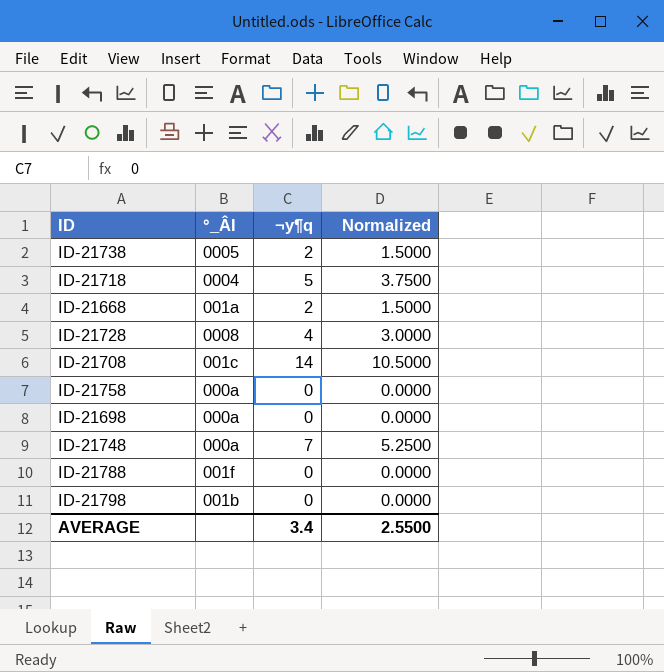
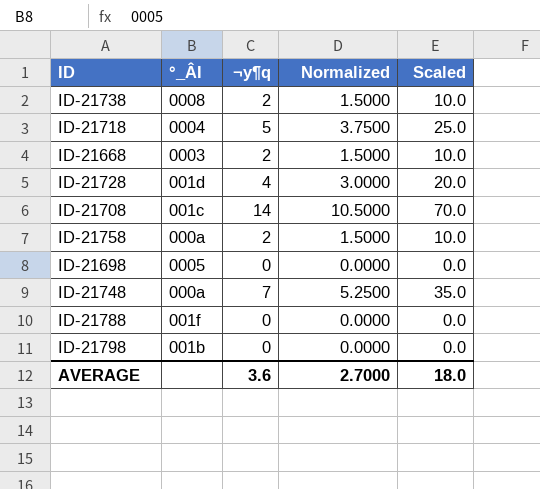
column Scaled | formula: none -> [¬y¶q] * 5
ID-21738 | °_ÂI: 0005 -> 0008
ID-21668 | °_ÂI: 001a -> 0003
ID-21728 | °_ÂI: 0008 -> 001d
ID-21758 | ¬y¶q: 0 -> 2
ID-21758 | Normalized: 0.0000 -> 1.5000
ID-21698 | °_ÂI: 000a -> 0005
AVERAGE | ¬y¶q: 3.4 -> 3.6
AVERAGE | Normalized: 2.5500 -> 2.7000

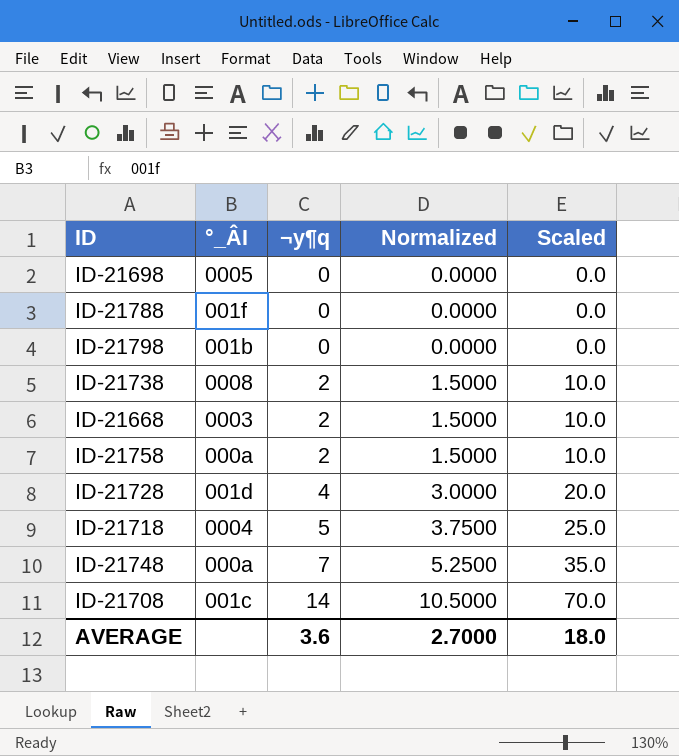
row order: none -> ¬y¶q ascending

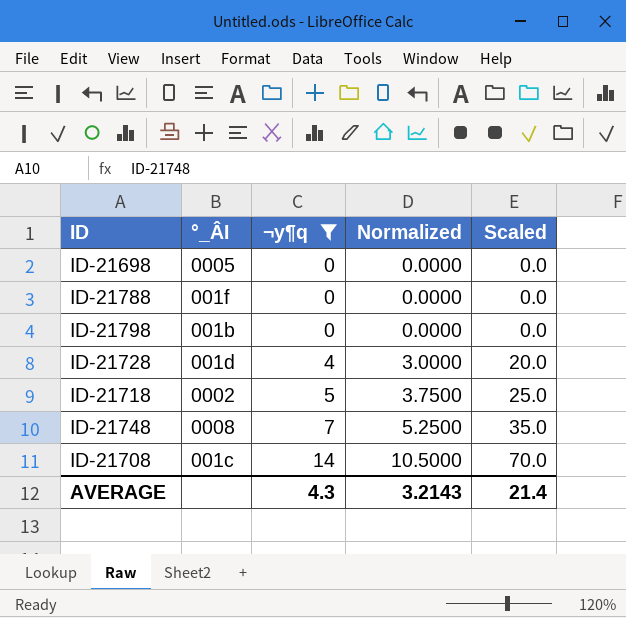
filter: none -> ¬y¶q != 2
ID-21718 | °_ÂI: 0004 -> 0002
ID-21748 | °_ÂI: 000a -> 0008
AVERAGE | ¬y¶q: 3.6 -> 4.3
AVERAGE | Normalized: 2.7000 -> 3.2143
AVERAGE | Scaled: 18.0 -> 21.4

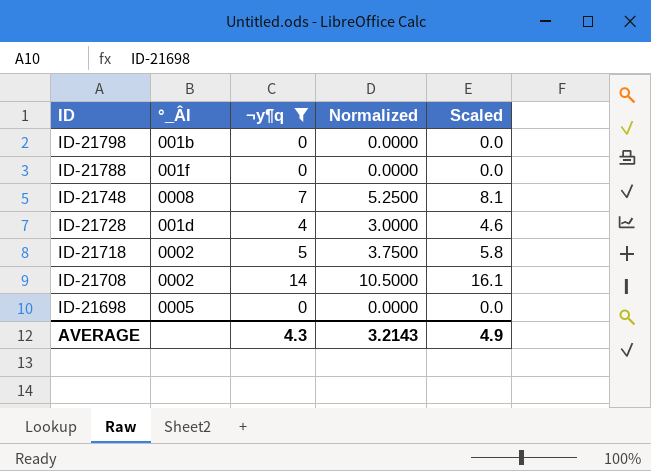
row order: ¬y¶q ascending -> ID descending
column Scaled | formula: [¬y¶q] * 5 -> [¬y¶q] * 1.15
ID-21708 | °_ÂI: 001c -> 0002
AVERAGE | Scaled: 21.4 -> 4.9

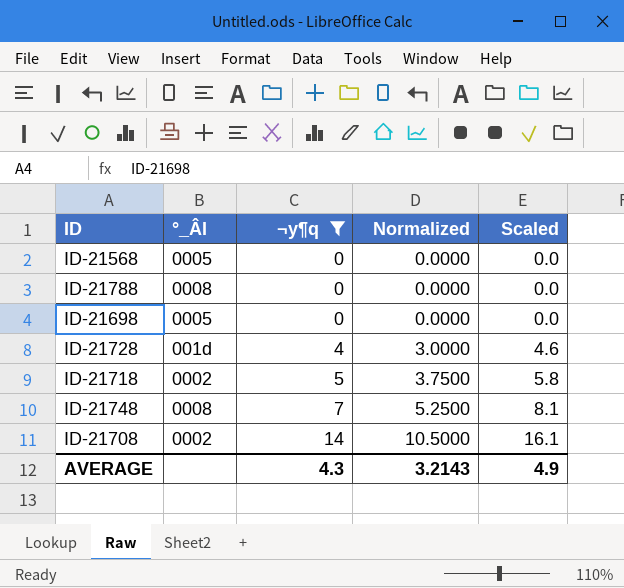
row order: ID descending -> ¬y¶q ascending
row ID-21798: 001b | 0 | 0.0000 | 0.0 -> none
row ID-21568: none -> 0005 | 0 | 0.0000 | 0.0
ID-21788 | °_ÂI: 001f -> 0008

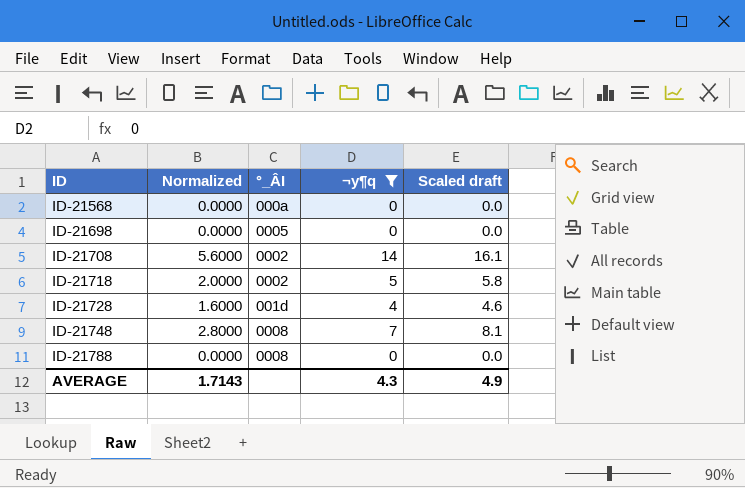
row order: ¬y¶q ascending -> ID ascending
column Normalized | formula: [¬y¶q] * 0.75 -> [¬y¶q] * 0.4
column Normalized | position: 4 -> 2
column name: Scaled -> Scaled draft
ID-21568 | °_ÂI: 0005 -> 000a
AVERAGE | Normalized: 3.2143 -> 1.7143

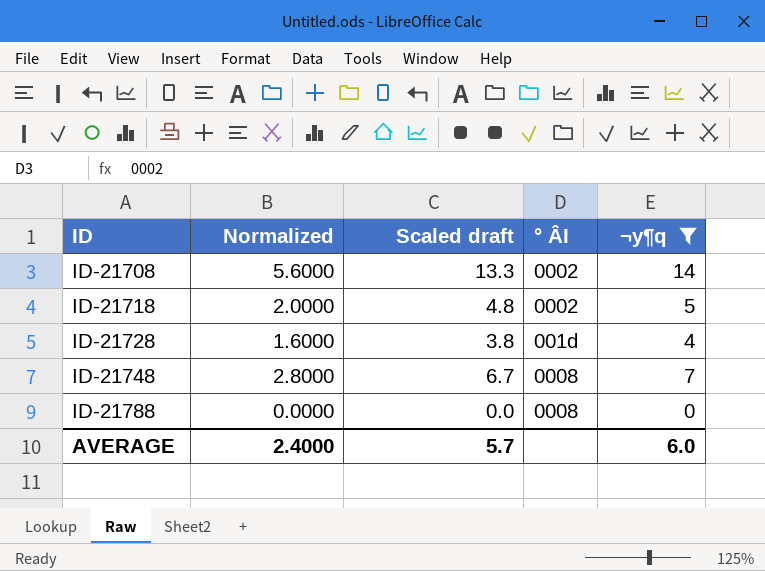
column Scaled draft | formula: [¬y¶q] * 1.15 -> [¬y¶q] * 0.95
column Scaled draft | position: 5 -> 3
column name: °_ÂI -> ° ÂI
row ID-21568: 0.0000 | 000a | 0 | 0.0 -> none
row ID-21698: 0.0000 | 0005 | 0 | 0.0 -> none
AVERAGE | Normalized: 1.7143 -> 2.4000
AVERAGE | Scaled draft: 4.9 -> 5.7
AVERAGE | ¬y¶q: 4.3 -> 6.0

